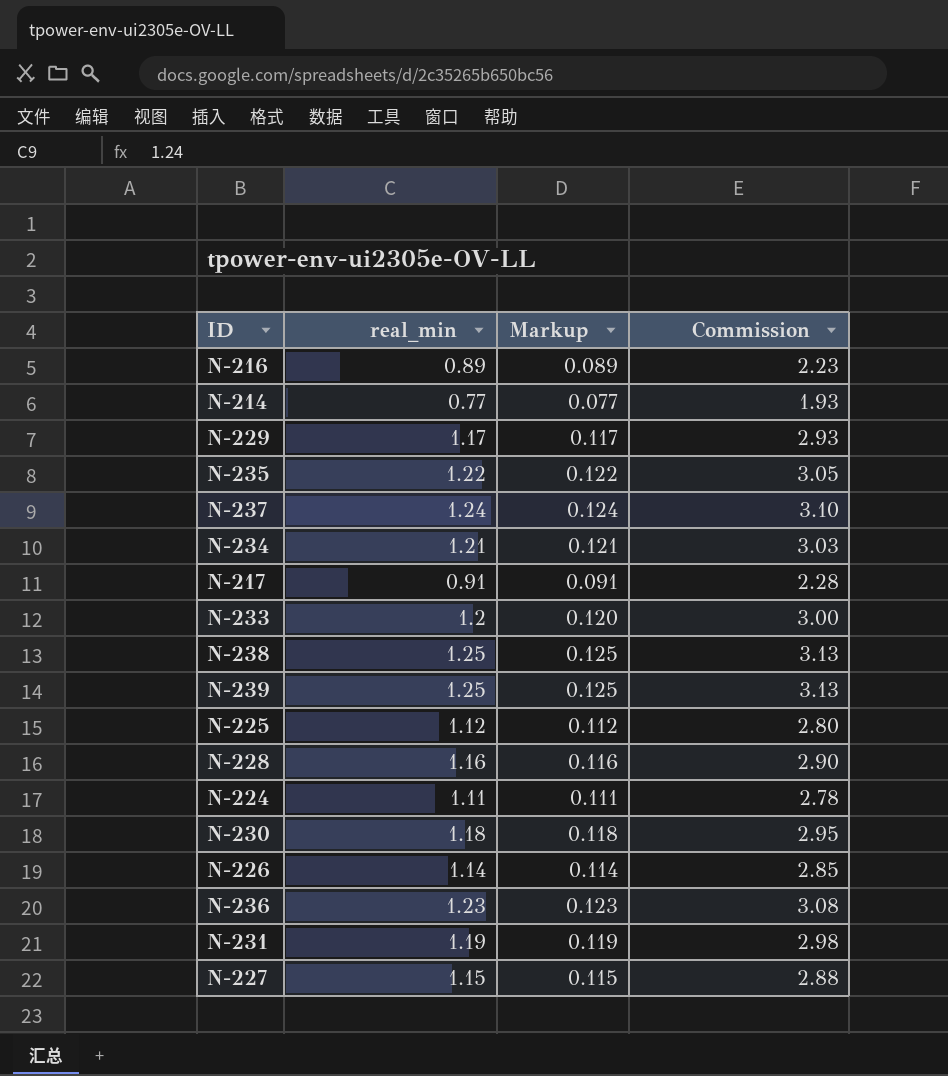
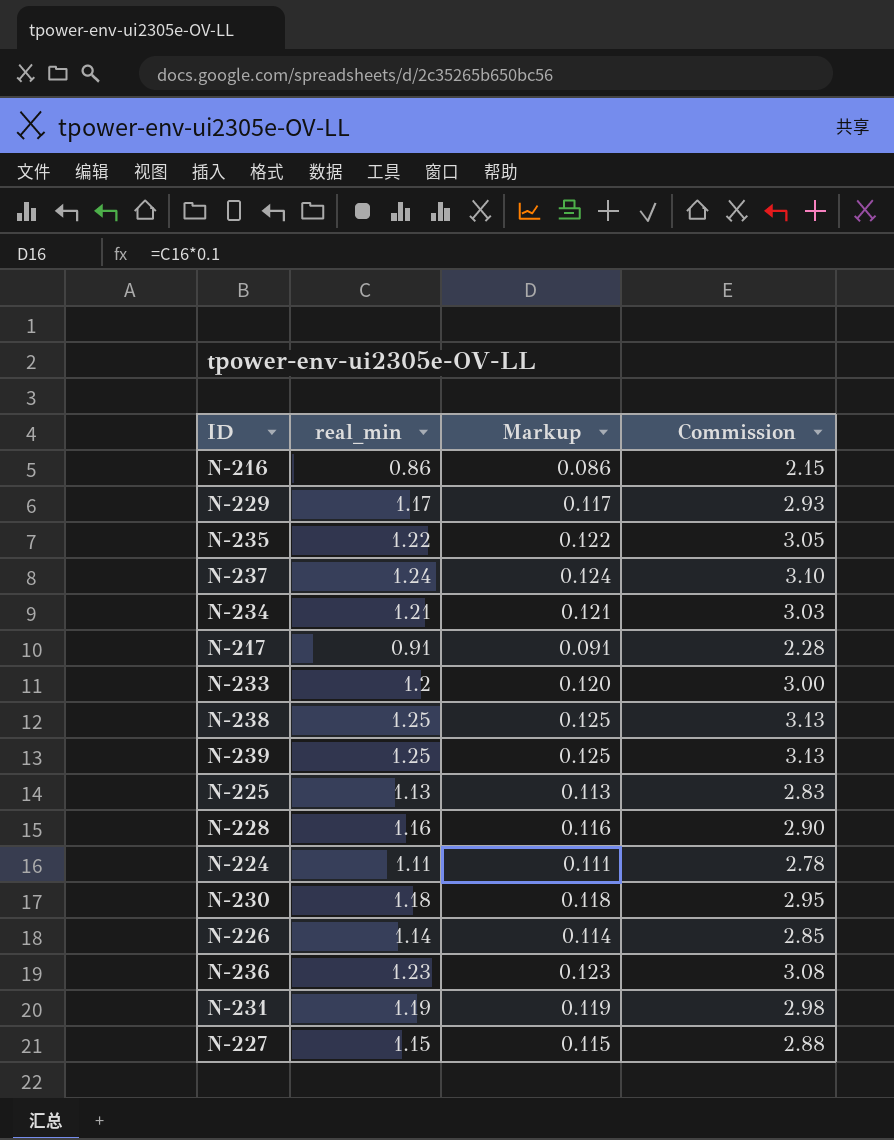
row N-214: 0.77 | 0.077 | 1.93 -> none
N-216 | real_min: 0.89 -> 0.86
N-216 | Markup: 0.089 -> 0.086
N-216 | Commission: 2.23 -> 2.15
N-225 | real_min: 1.12 -> 1.13
N-225 | Markup: 0.112 -> 0.113
N-225 | Commission: 2.80 -> 2.83

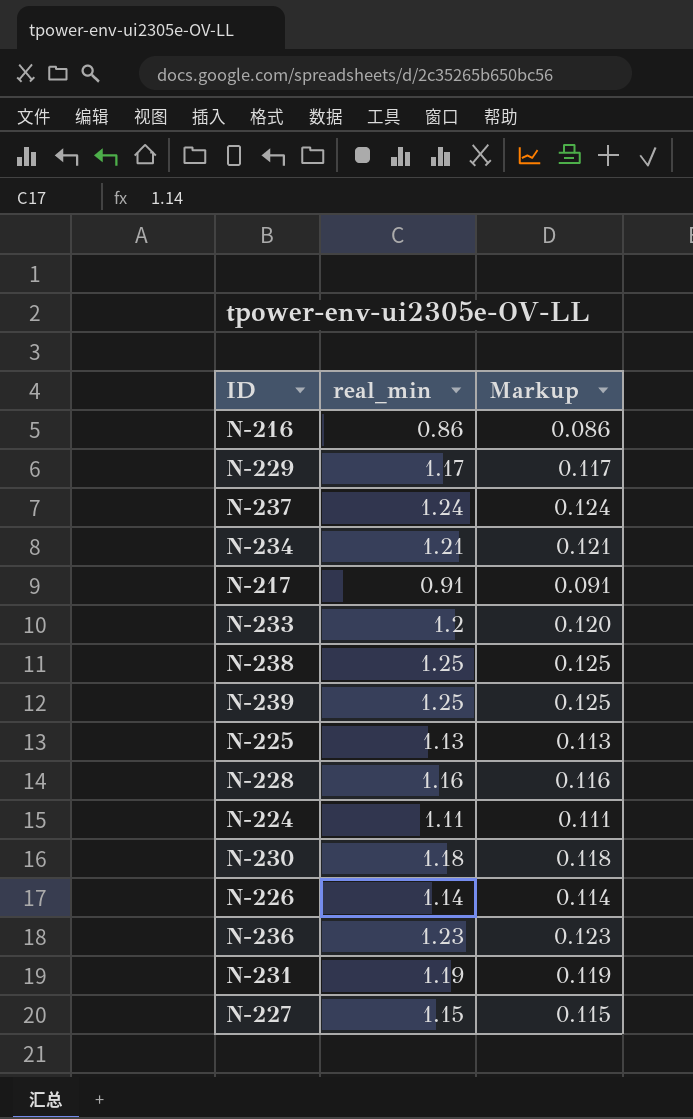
column Commission | formula: [real_min] * 2.5 -> none
row N-235: 1.22 | 0.122 | 3.05 -> none

